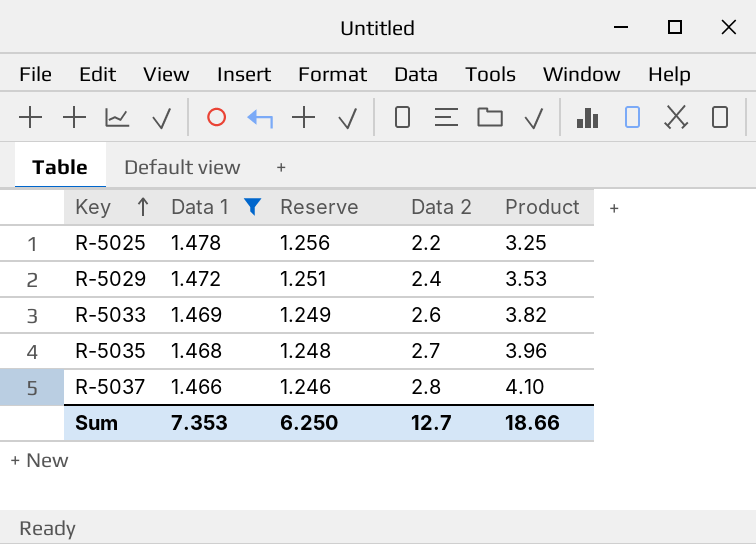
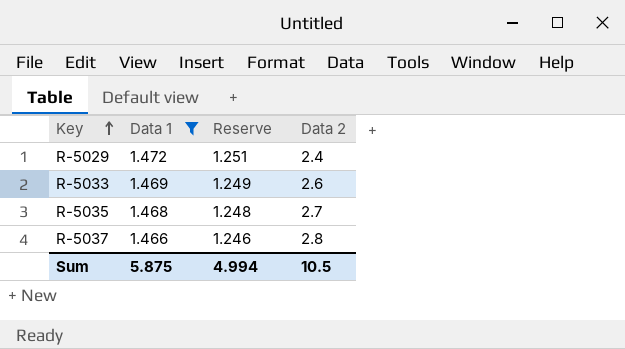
column Product | formula: [Data 1] * [Data 2] -> none
row R-5025: 1.478 | 1.256 | 2.2 | 3.25 -> none
Sum | Data 1: 7.353 -> 5.875
Sum | Reserve: 6.250 -> 4.994
Sum | Data 2: 12.7 -> 10.5

